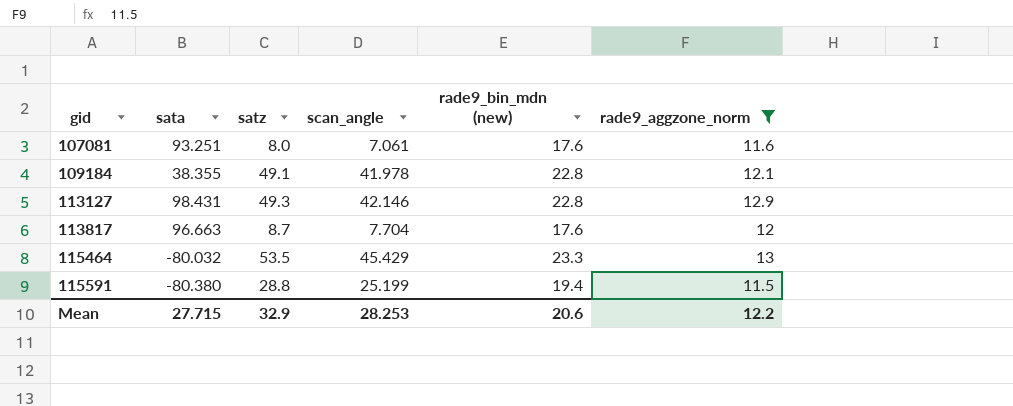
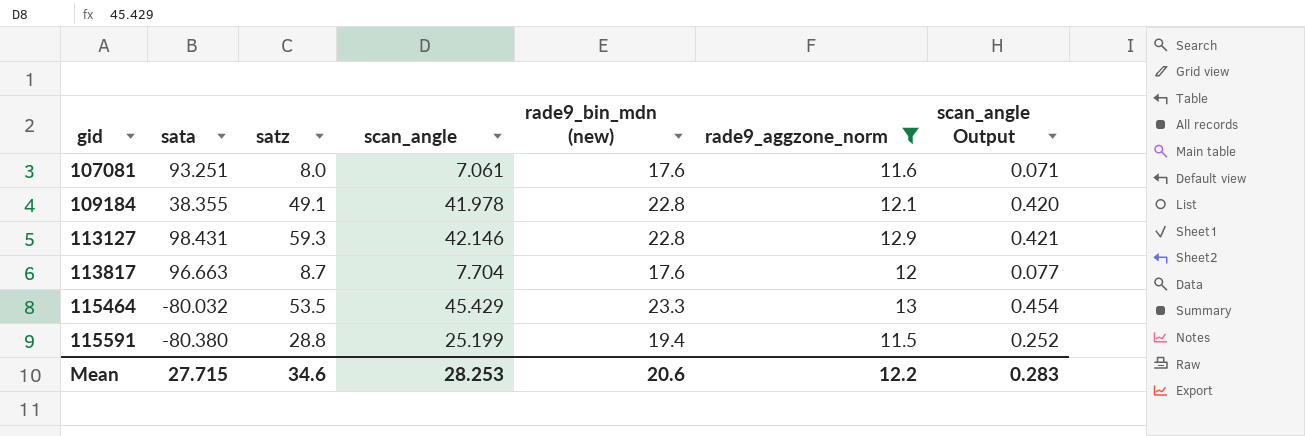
column scan_angle Output | formula: none -> [scan_angle] * 0.01
113127 | satz: 49.3 -> 59.3
Mean | satz: 32.9 -> 34.6

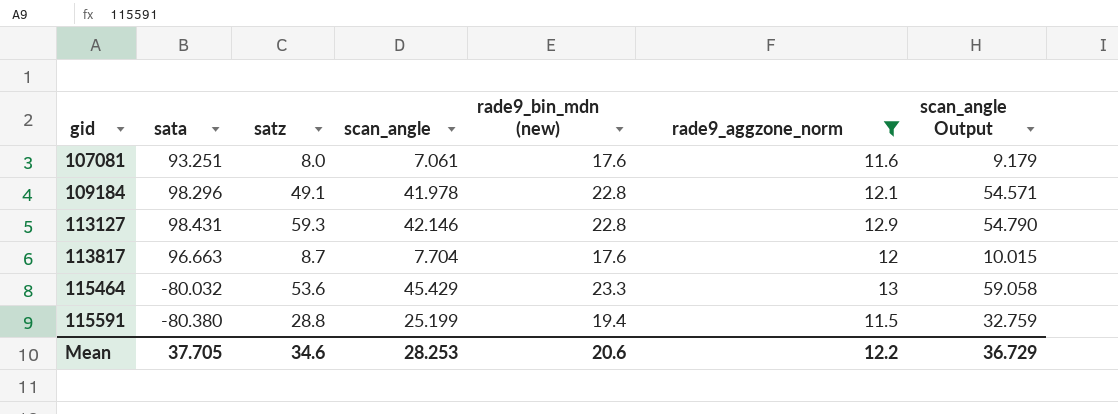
column scan_angle Output | formula: [scan_angle] * 0.01 -> [scan_angle] * 1.3
109184 | sata: 38.355 -> 98.296
115464 | satz: 53.5 -> 53.6
Mean | sata: 27.715 -> 37.705
Mean | scan_angle Output: 0.283 -> 36.729

